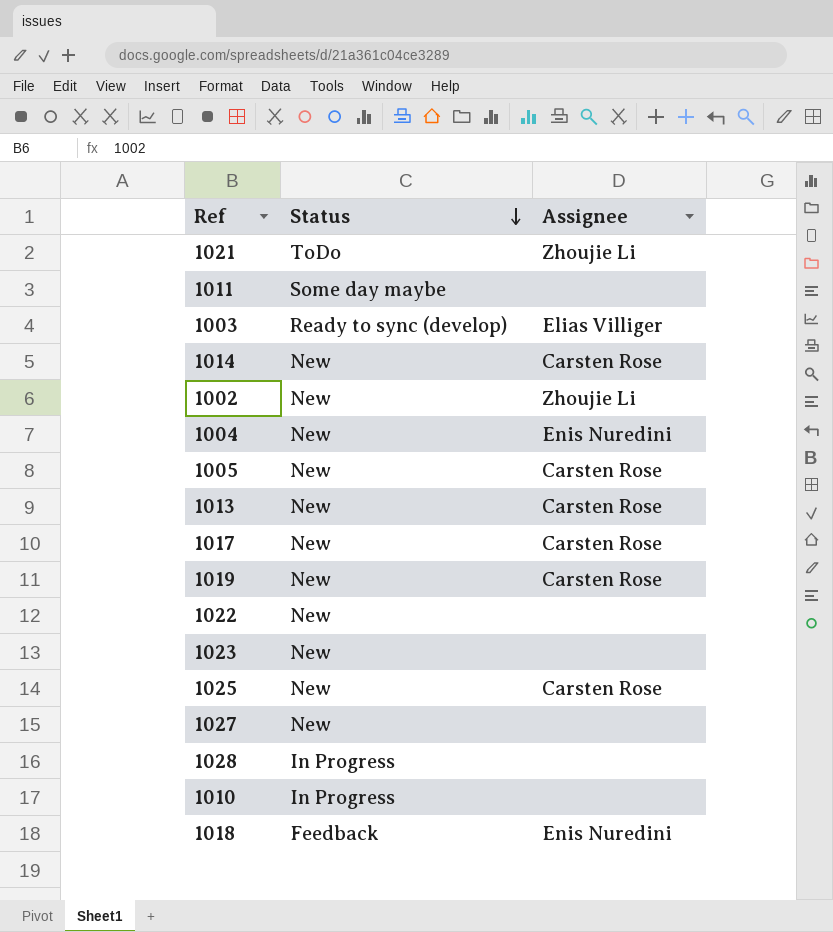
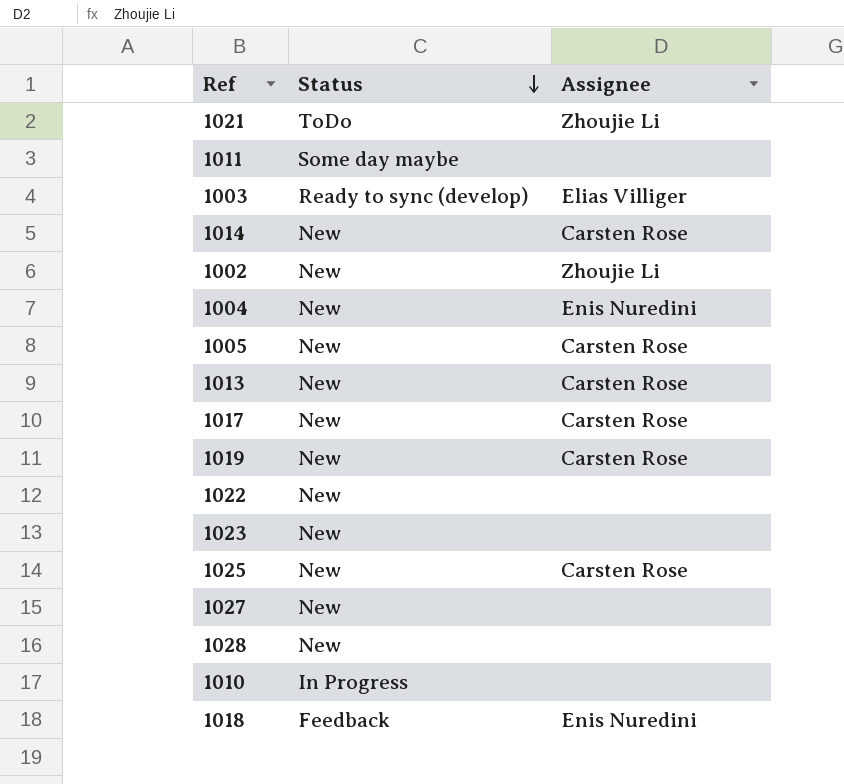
1028 | Status: In Progress -> New

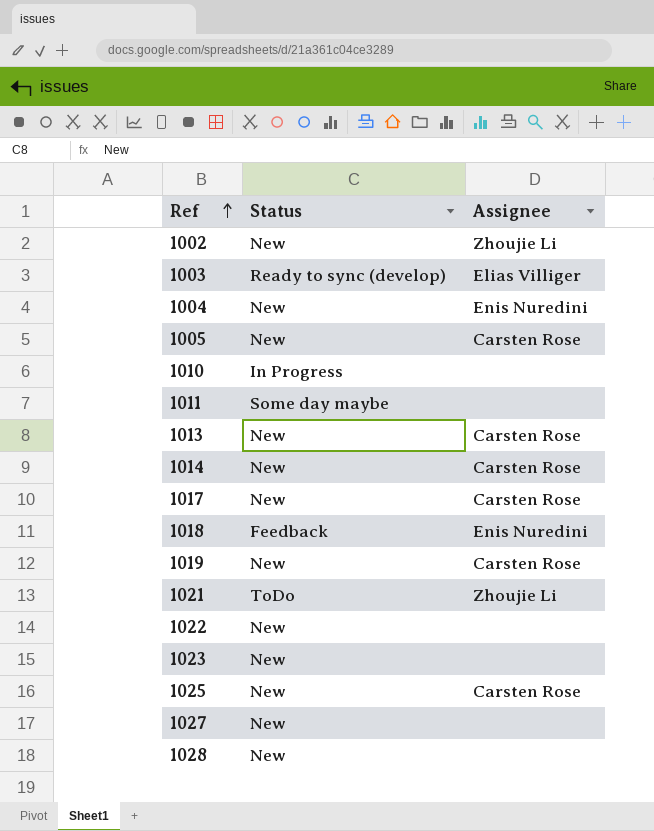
row order: Status descending -> Ref ascending

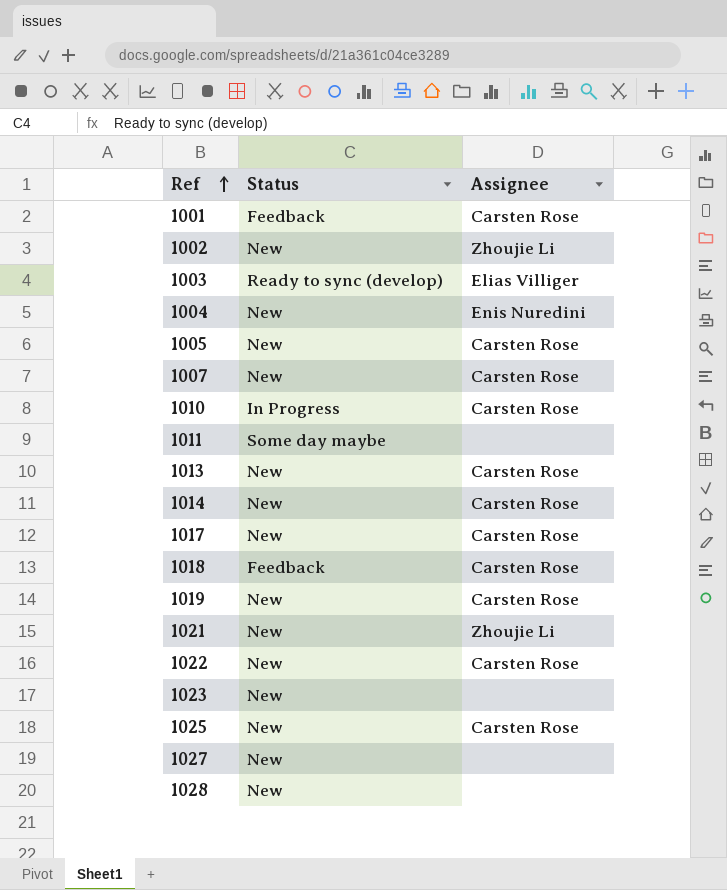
row 1001: none -> Feedback | Carsten Rose
row 1007: none -> New | Carsten Rose
1010 | Assignee: none -> Carsten Rose
1018 | Assignee: Enis Nuredini -> Carsten Rose
1021 | Status: ToDo -> New
1022 | Assignee: none -> Carsten Rose

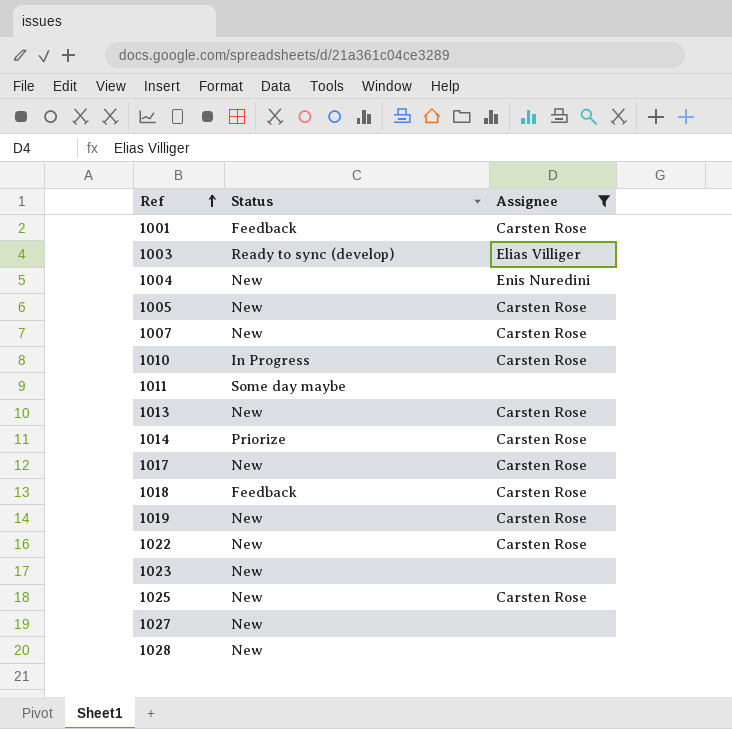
filter: none -> Assignee != Zhoujie Li
1014 | Status: New -> Priorize

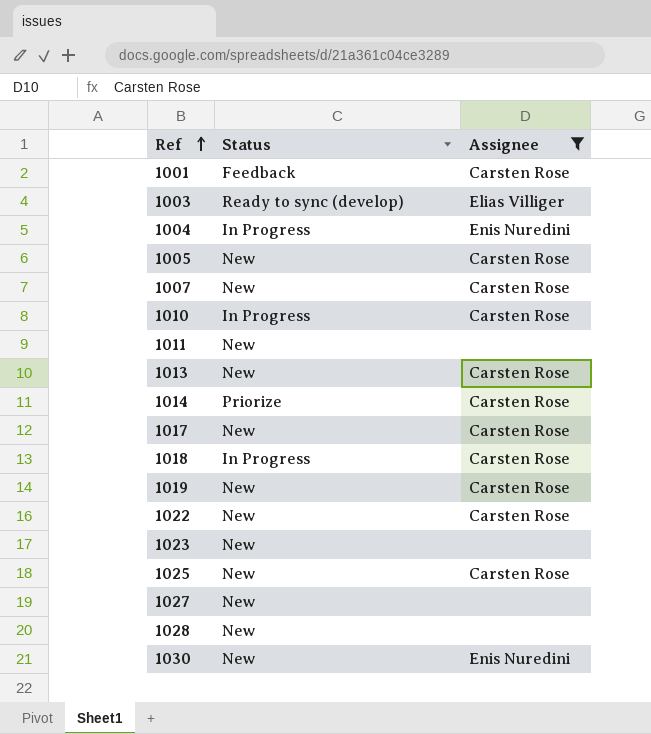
1004 | Status: New -> In Progress
1011 | Status: Some day maybe -> New
1018 | Status: Feedback -> In Progress
row 1030: none -> New | Enis Nuredini

